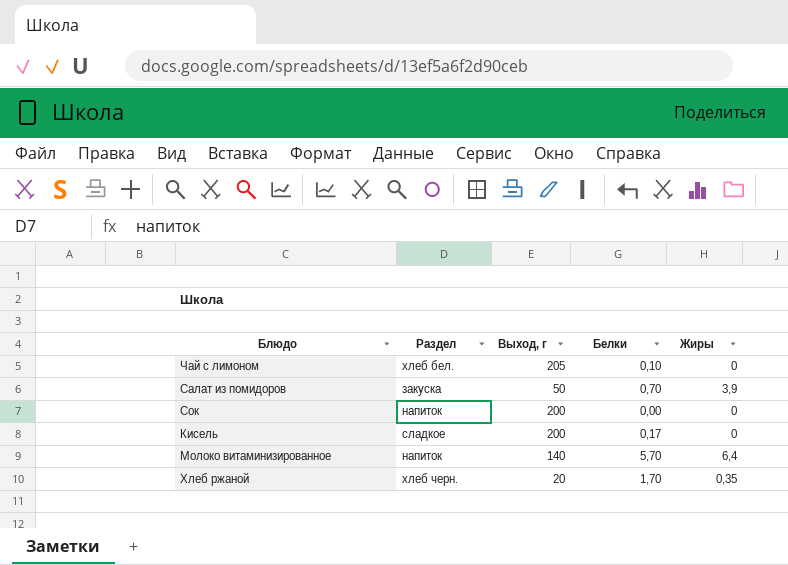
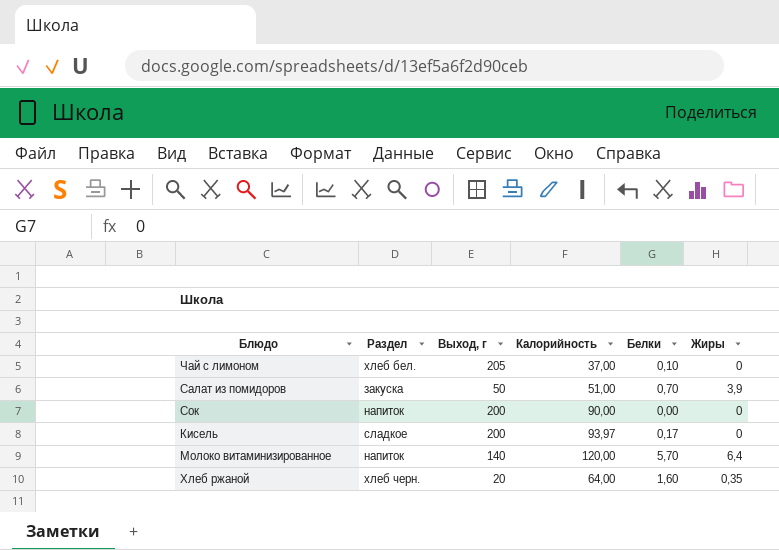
column Калорийность | position: none -> 4
Хлеб ржаной | Белки: 1,70 -> 1,60

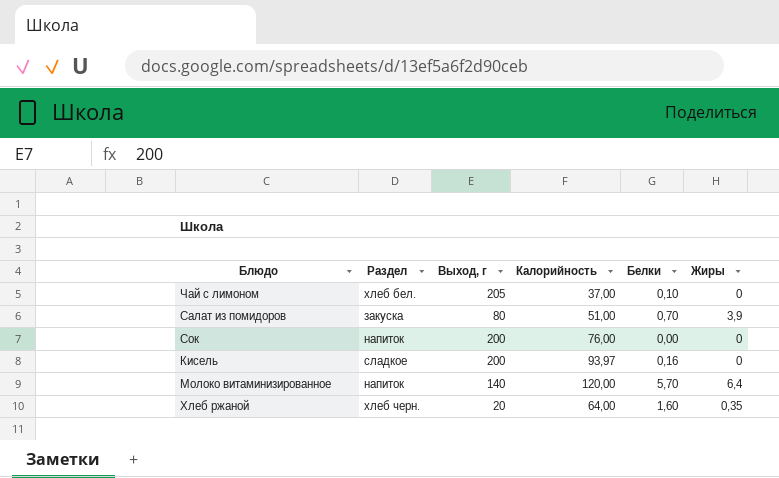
Салат из помидоров | Выход, г: 50 -> 80
Сок | Калорийность: 90,00 -> 76,00
Кисель | Белки: 0,17 -> 0,16

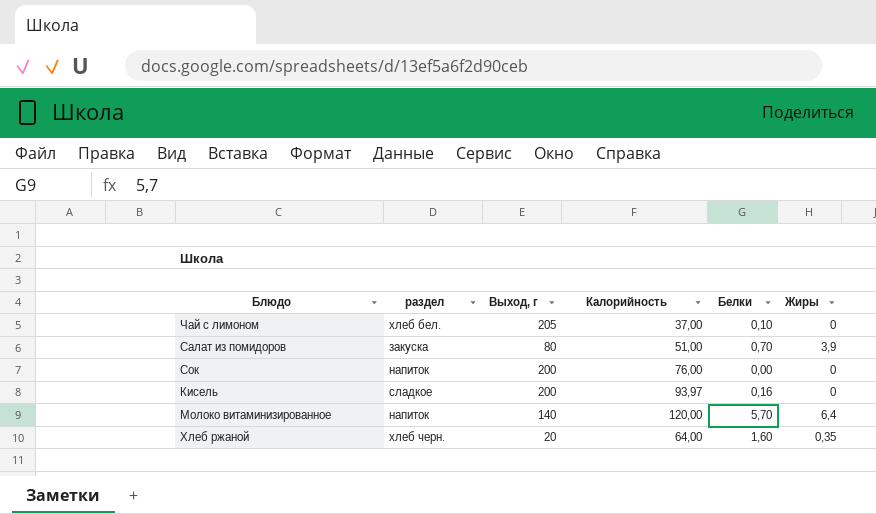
column name: Раздел -> раздел

